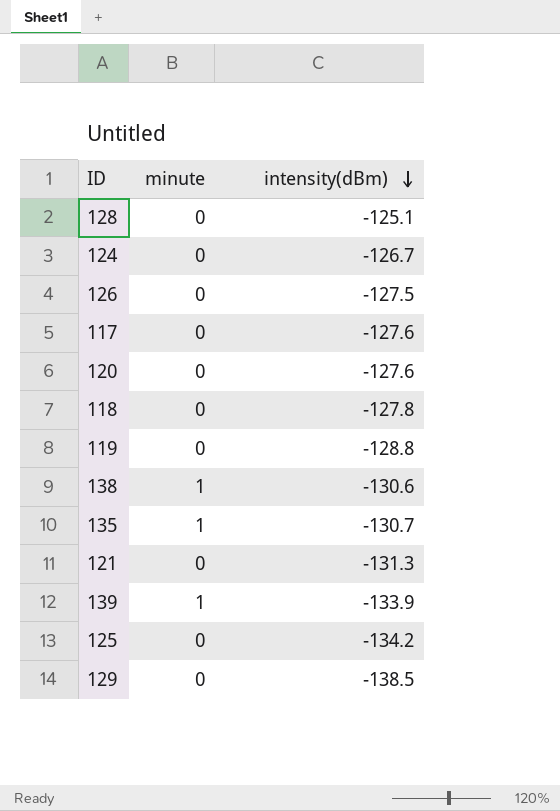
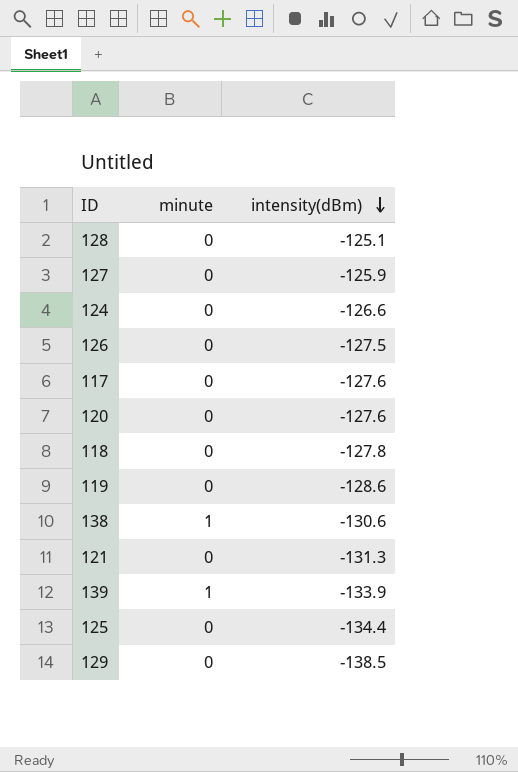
row 135: 1 | -130.7 -> none
row 127: none -> 0 | -125.9
124 | intensity(dBm): -126.7 -> -126.6
119 | intensity(dBm): -128.8 -> -128.6
125 | intensity(dBm): -134.2 -> -134.4

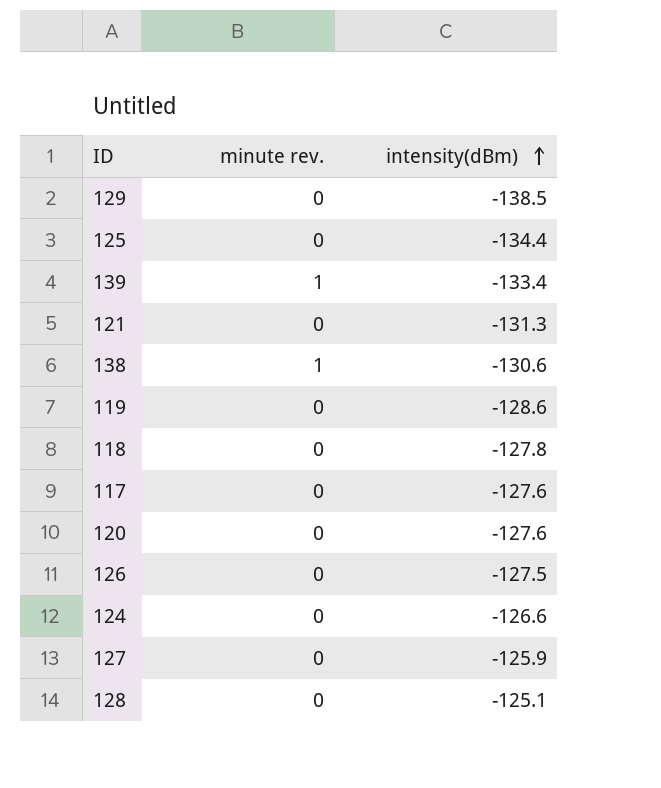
row order: intensity(dBm) descending -> intensity(dBm) ascending
column name: minute -> minute rev.
139 | intensity(dBm): -133.9 -> -133.4

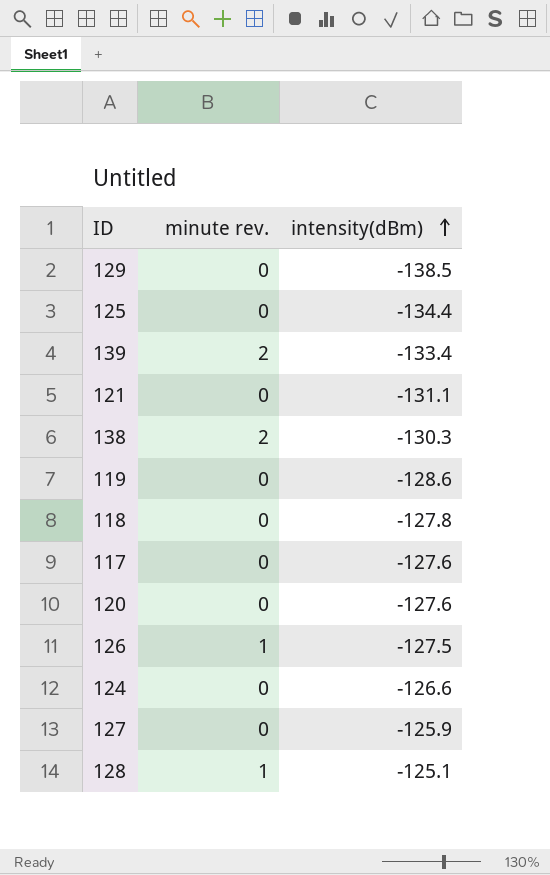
139 | minute rev.: 1 -> 2
121 | intensity(dBm): -131.3 -> -131.1
138 | minute rev.: 1 -> 2
138 | intensity(dBm): -130.6 -> -130.3
126 | minute rev.: 0 -> 1
128 | minute rev.: 0 -> 1

